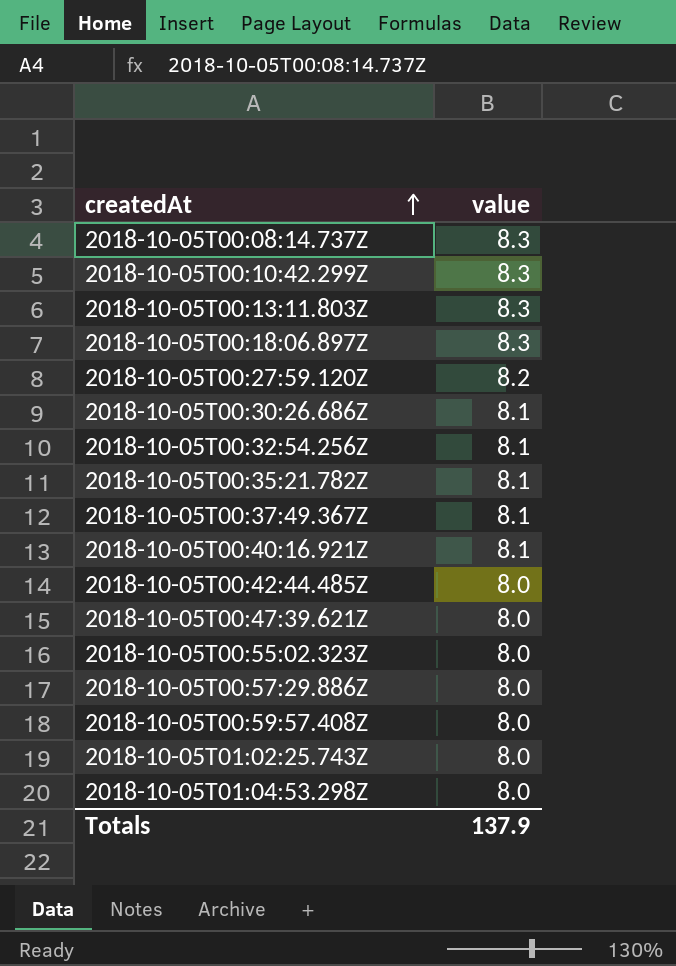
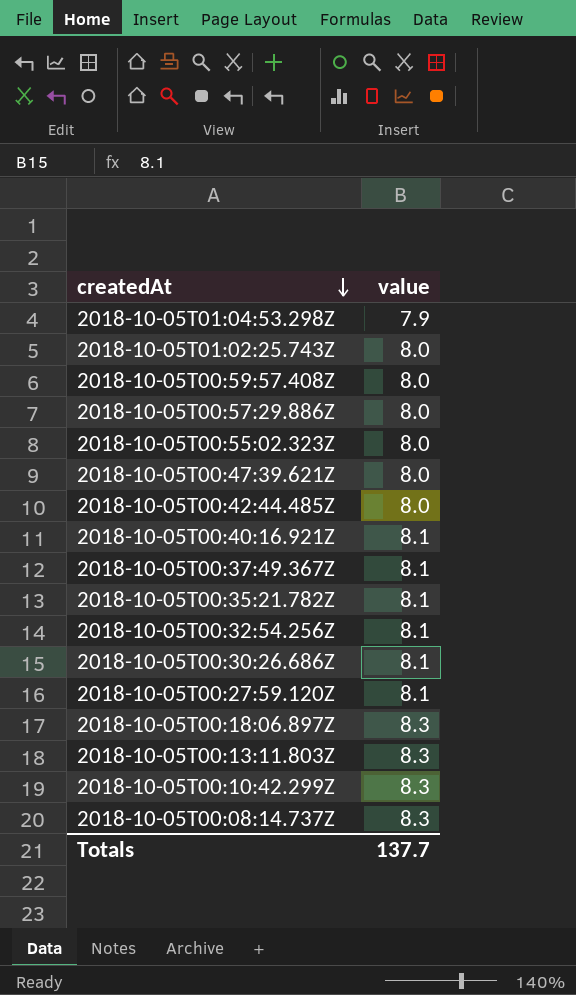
row order: createdAt ascending -> createdAt descending
2018-10-05T01:04:53.298Z | value: 8.0 -> 7.9
2018-10-05T00:27:59.120Z | value: 8.2 -> 8.1
Totals | value: 137.9 -> 137.7

